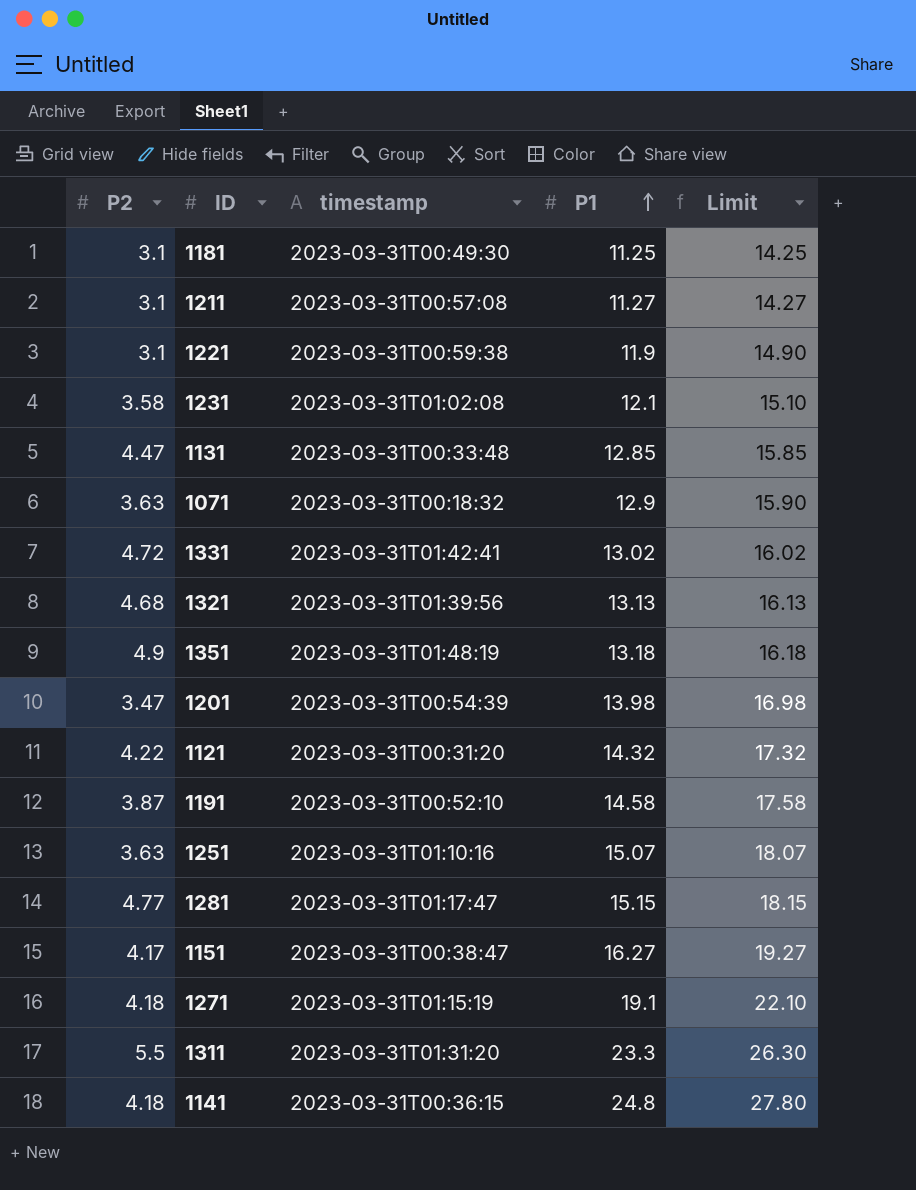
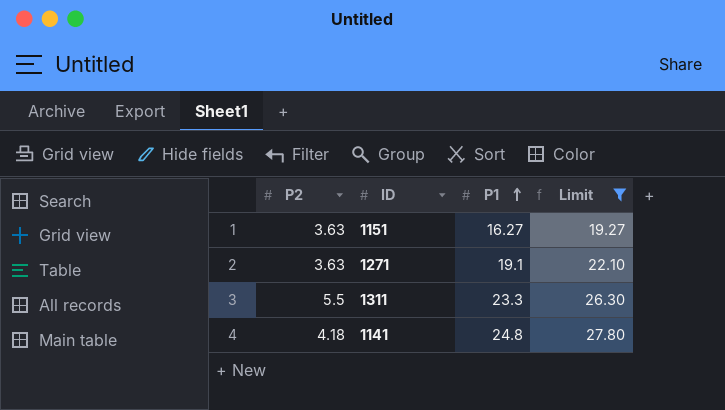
filter: none -> Limit >= 19.27
column timestamp | position: 3 -> none
1151 | P2: 4.17 -> 3.63
1271 | P2: 4.18 -> 3.63

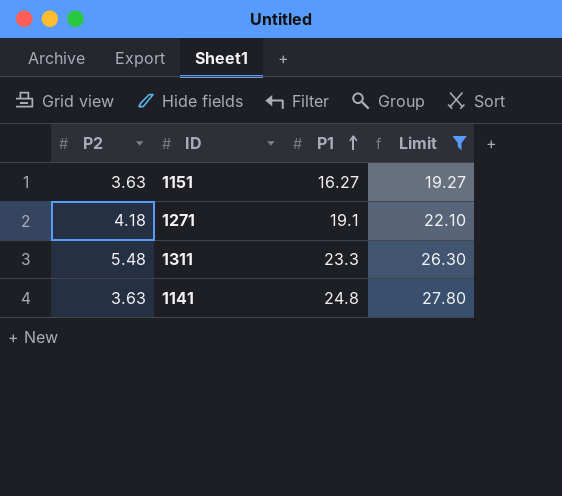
1271 | P2: 3.63 -> 4.18
1311 | P2: 5.5 -> 5.48
1141 | P2: 4.18 -> 3.63

